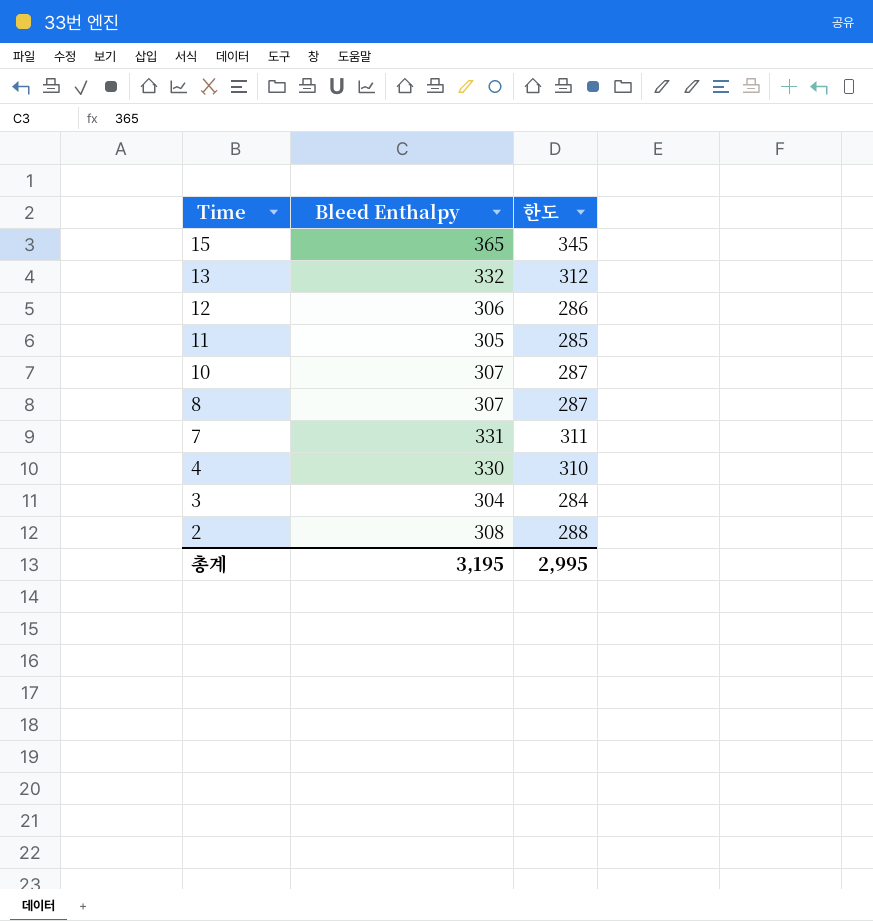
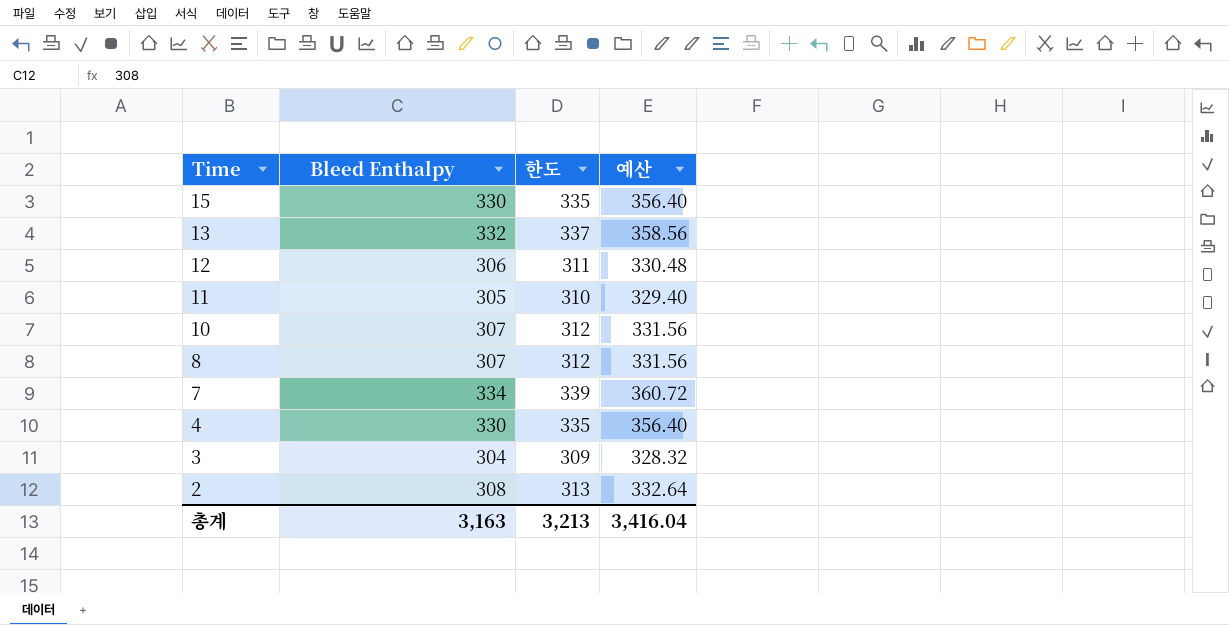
column 한도 | formula: [Bleed Enthalpy] - 20 -> [Bleed Enthalpy] + 5
column 예산 | formula: none -> [Bleed Enthalpy] * 1.08
15 | Bleed Enthalpy: 365 -> 330
7 | Bleed Enthalpy: 331 -> 334
총계 | Bleed Enthalpy: 3,195 -> 3,163
총계 | 한도: 2,995 -> 3,213

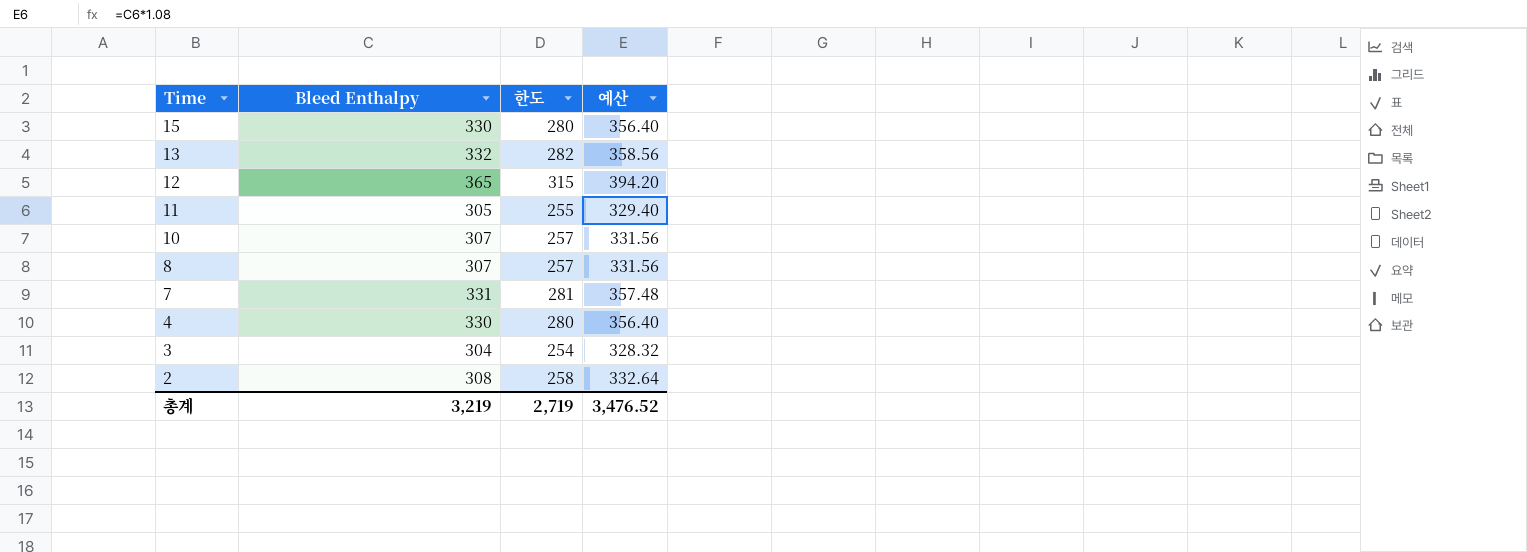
column 한도 | formula: [Bleed Enthalpy] + 5 -> [Bleed Enthalpy] - 50
12 | Bleed Enthalpy: 306 -> 365
12 | 예산: 330.48 -> 394.20
7 | Bleed Enthalpy: 334 -> 331
7 | 예산: 360.72 -> 357.48
총계 | Bleed Enthalpy: 3,163 -> 3,219
총계 | 한도: 3,213 -> 2,719
총계 | 예산: 3,416.04 -> 3,476.52

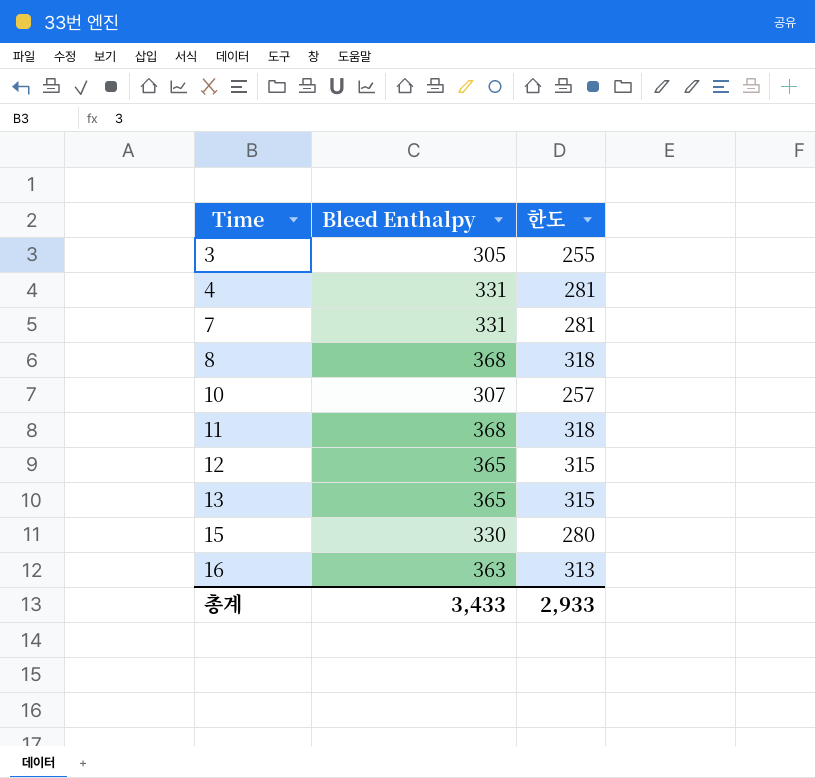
row order: Time descending -> Time ascending
column 예산 | formula: [Bleed Enthalpy] * 1.08 -> none
row 2: 308 | 258 | 332.64 -> none
3 | Bleed Enthalpy: 304 -> 305
3 | 한도: 254 -> 255
4 | Bleed Enthalpy: 330 -> 331
4 | 한도: 280 -> 281
8 | Bleed Enthalpy: 307 -> 368
8 | 한도: 257 -> 318
11 | Bleed Enthalpy: 305 -> 368
11 | 한도: 255 -> 318
13 | Bleed Enthalpy: 332 -> 365
13 | 한도: 282 -> 315
row 16: none -> 363 | 313
총계 | Bleed Enthalpy: 3,219 -> 3,433
총계 | 한도: 2,719 -> 2,933

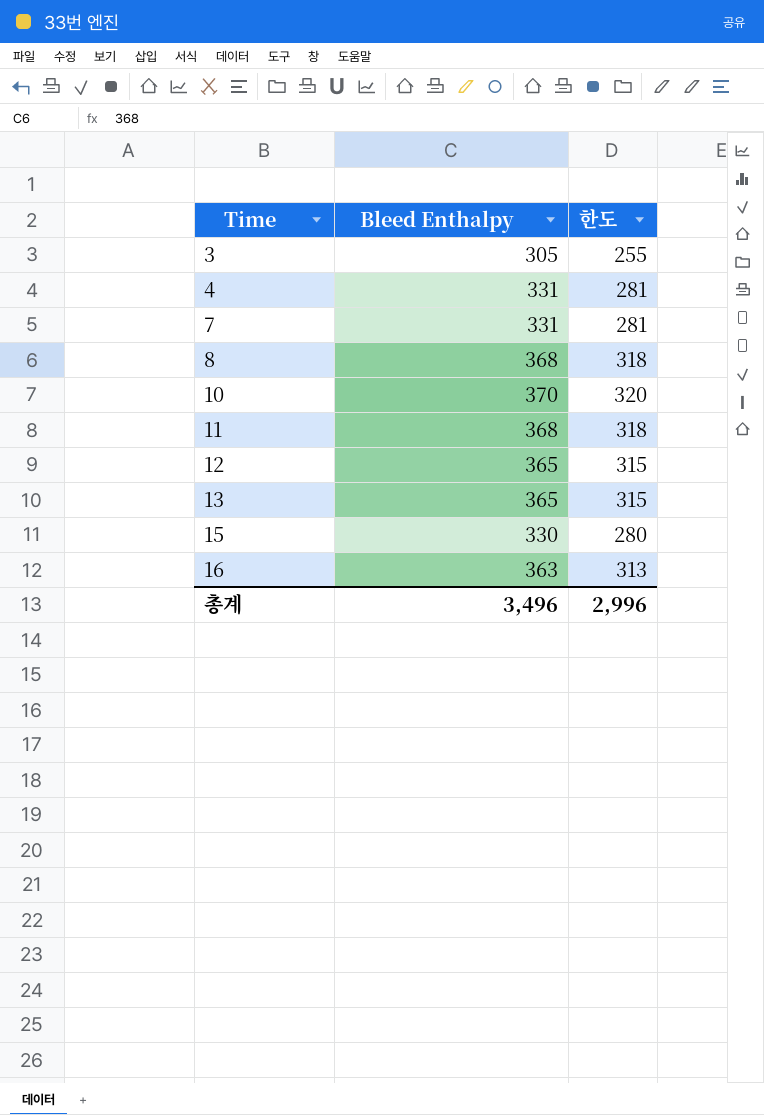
10 | Bleed Enthalpy: 307 -> 370
10 | 한도: 257 -> 320
총계 | Bleed Enthalpy: 3,433 -> 3,496
총계 | 한도: 2,933 -> 2,996

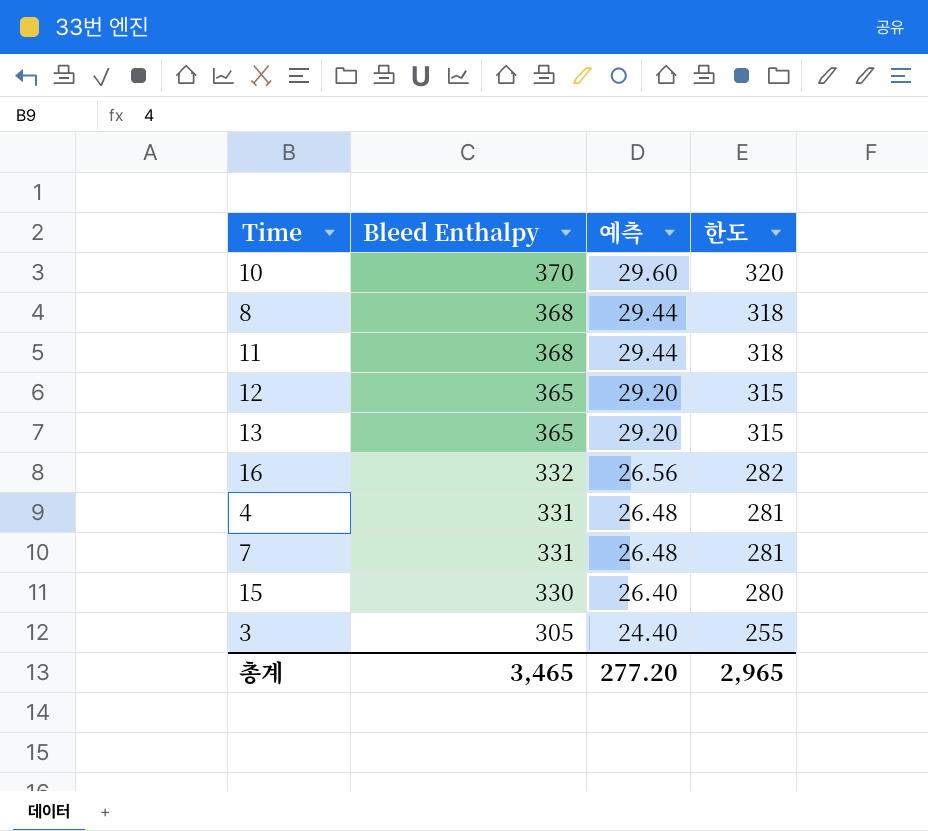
row order: Time ascending -> Bleed Enthalpy descending
column 예측 | formula: none -> [Bleed Enthalpy] * 0.08
16 | Bleed Enthalpy: 363 -> 332
16 | 한도: 313 -> 282
총계 | Bleed Enthalpy: 3,496 -> 3,465
총계 | 한도: 2,996 -> 2,965

